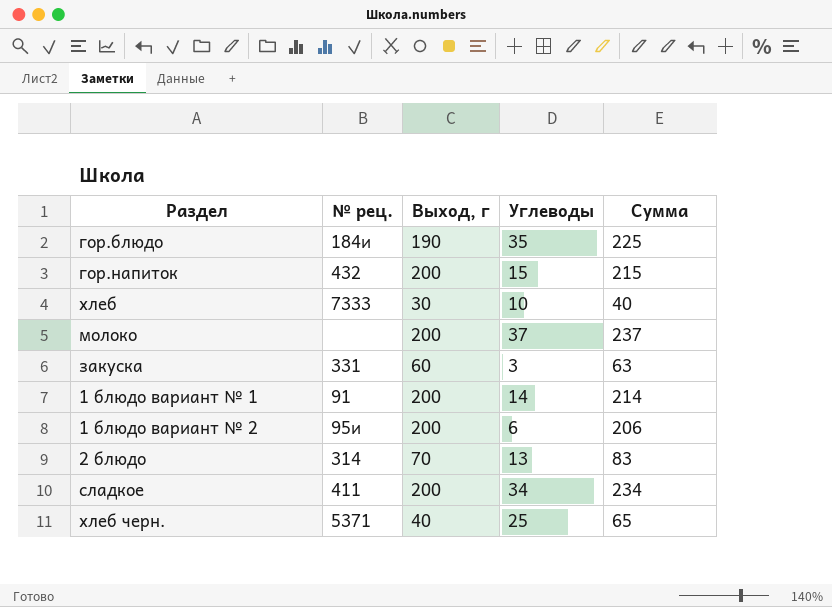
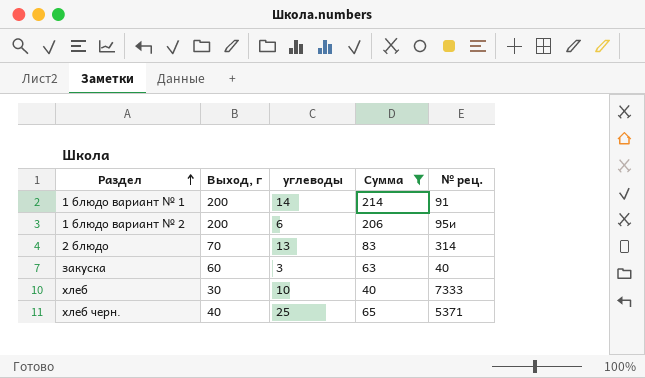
filter: none -> Сумма <= 214
row order: none -> Раздел ascending
column name: Углеводы -> углеводы
column № рец. | position: 2 -> 5
закуска | № рец.: 331 -> 40

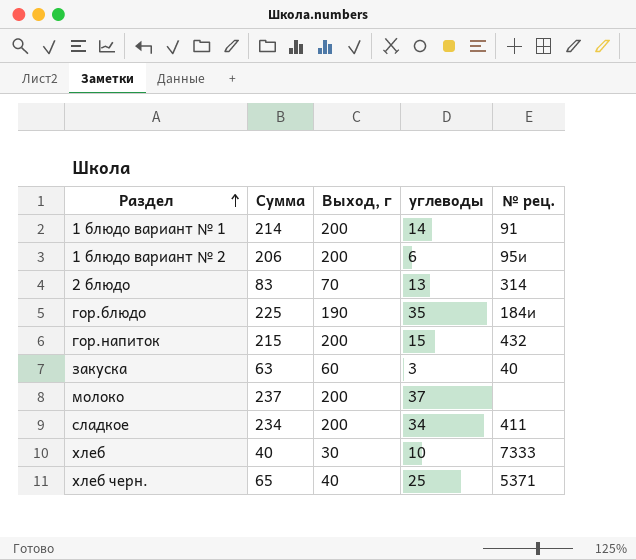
filter: Сумма <= 214 -> none
column Сумма | position: 4 -> 2

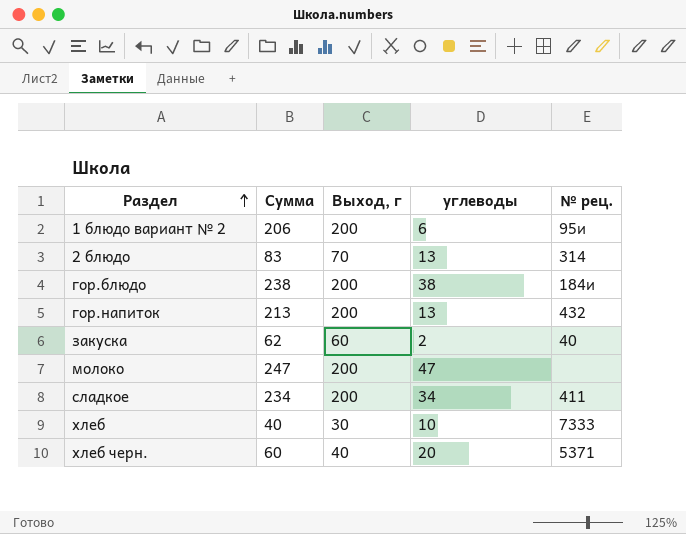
row 1 блюдо вариант № 1: 214 | 200 | 14 | 91 -> none
гор.блюдо | Сумма: 225 -> 238
гор.блюдо | Выход, г: 190 -> 200
гор.блюдо | углеводы: 35 -> 38
гор.напиток | Сумма: 215 -> 213
гор.напиток | углеводы: 15 -> 13
закуска | Сумма: 63 -> 62
закуска | углеводы: 3 -> 2
молоко | Сумма: 237 -> 247
молоко | углеводы: 37 -> 47
хлеб черн. | Сумма: 65 -> 60
хлеб черн. | углеводы: 25 -> 20

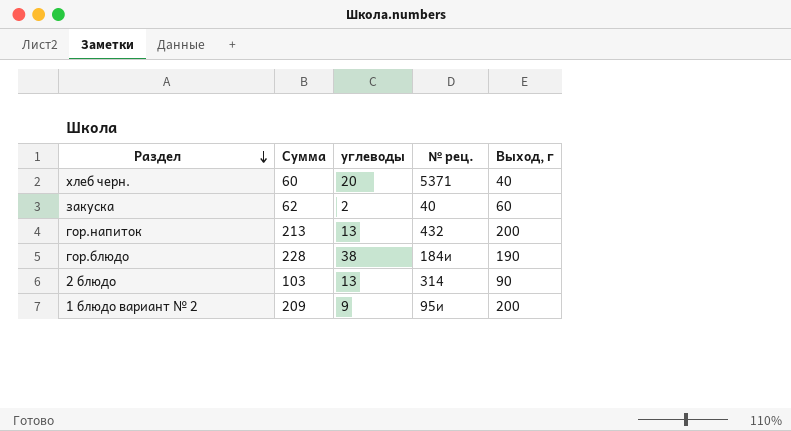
row order: Раздел ascending -> Раздел descending
column Выход, г | position: 3 -> 5
row молоко: 247 | 200 | 47 | none -> none
row сладкое: 234 | 200 | 34 | 411 -> none
row хлеб: 40 | 30 | 10 | 7333 -> none
гор.блюдо | Сумма: 238 -> 228
гор.блюдо | Выход, г: 200 -> 190
2 блюдо | Сумма: 83 -> 103
2 блюдо | Выход, г: 70 -> 90
1 блюдо вариант № 2 | Сумма: 206 -> 209
1 блюдо вариант № 2 | углеводы: 6 -> 9

